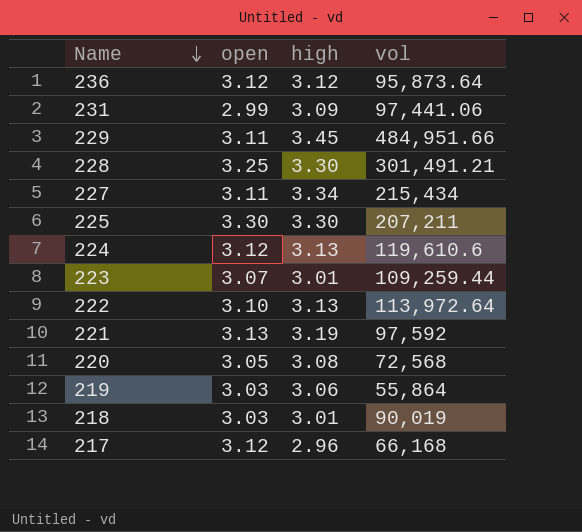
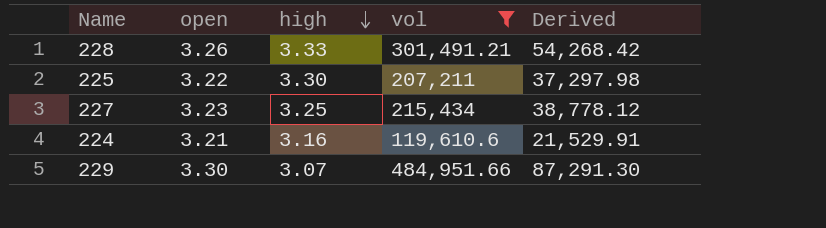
filter: none -> vol >= 119,610.6
row order: Name descending -> high descending
column Derived | formula: none -> [vol] * 0.18
228 | open: 3.25 -> 3.26
228 | high: 3.30 -> 3.33
225 | open: 3.30 -> 3.22
227 | open: 3.11 -> 3.23
227 | high: 3.34 -> 3.25
224 | open: 3.12 -> 3.21
224 | high: 3.13 -> 3.16
229 | open: 3.11 -> 3.30
229 | high: 3.45 -> 3.07

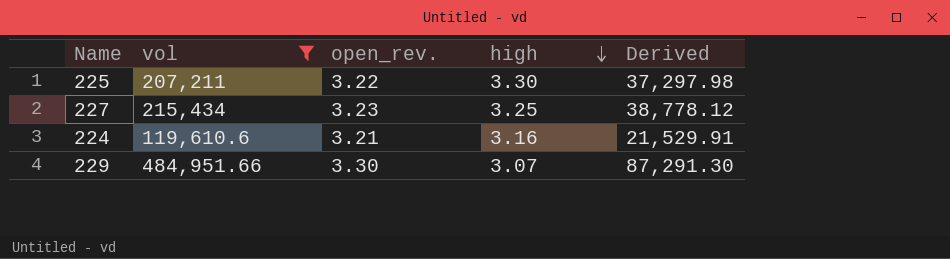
column vol | position: 4 -> 2
column name: open -> open_rev.
row 228: 3.26 | 3.33 | 301,491.21 | 54,268.42 -> none

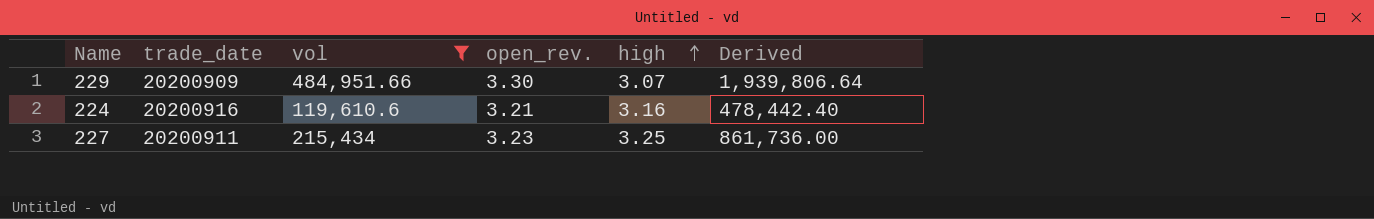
row order: high descending -> high ascending
column trade_date | position: none -> 2
column Derived | formula: [vol] * 0.18 -> [vol] * 4
row 225: 207,211 | 3.22 | 3.30 | 37,297.98 -> none

